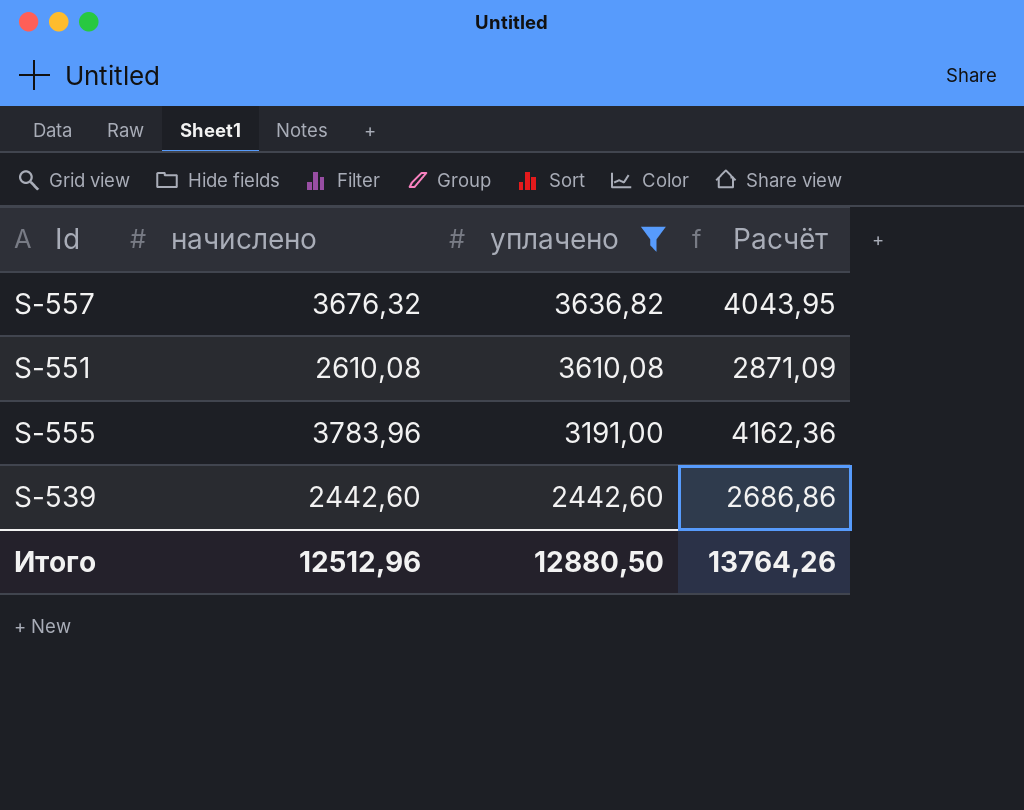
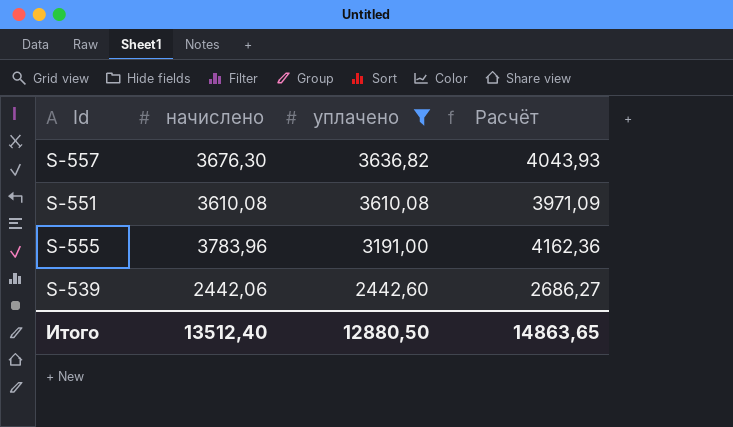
S-557 | начислено: 3676,32 -> 3676,30
S-557 | Расчёт: 4043,95 -> 4043,93
S-551 | начислено: 2610,08 -> 3610,08
S-551 | Расчёт: 2871,09 -> 3971,09
S-539 | начислено: 2442,60 -> 2442,06
S-539 | Расчёт: 2686,86 -> 2686,27
Итого | начислено: 12512,96 -> 13512,40
Итого | Расчёт: 13764,26 -> 14863,65

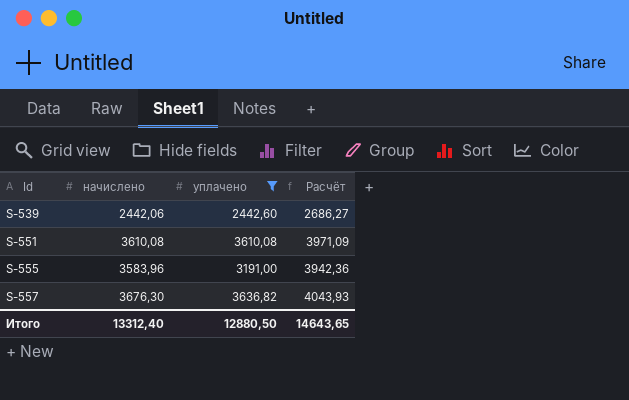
row order: уплачено descending -> Id ascending
S-555 | начислено: 3783,96 -> 3583,96
S-555 | Расчёт: 4162,36 -> 3942,36
Итого | начислено: 13512,40 -> 13312,40
Итого | Расчёт: 14863,65 -> 14643,65

